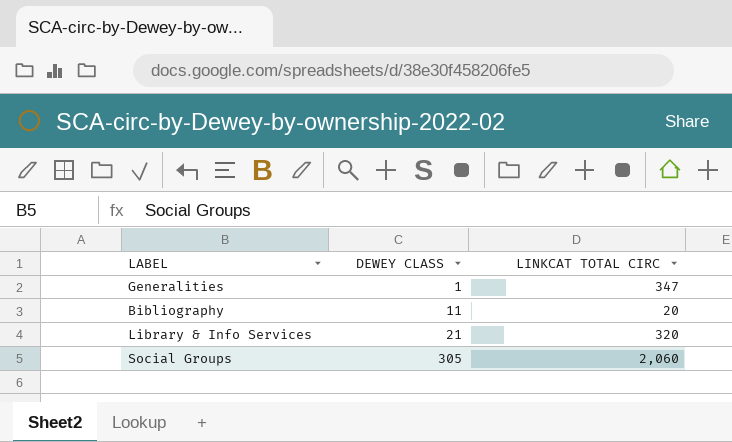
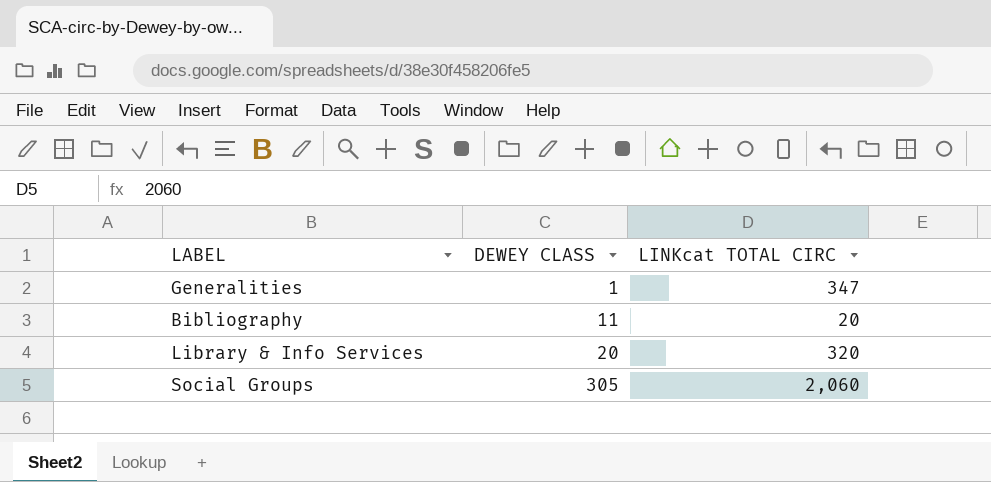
column name: LINKCAT TOTAL CIRC -> LINKcat TOTAL CIRC
Library & Info Services | DEWEY CLASS: 21 -> 20

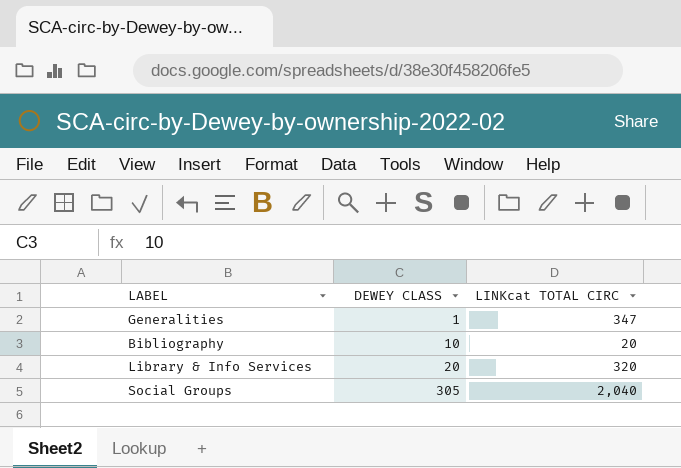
Bibliography | DEWEY CLASS: 11 -> 10
Social Groups | LINKcat TOTAL CIRC: 2,060 -> 2,040

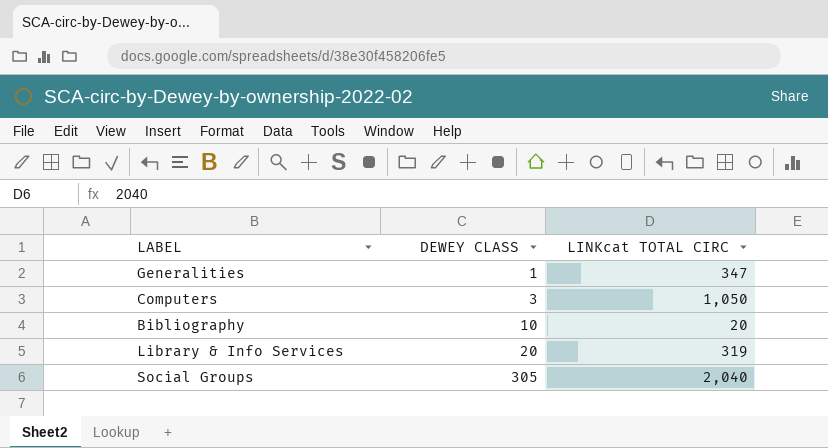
row Computers: none -> 3 | 1,050
Library & Info Services | LINKcat TOTAL CIRC: 320 -> 319

